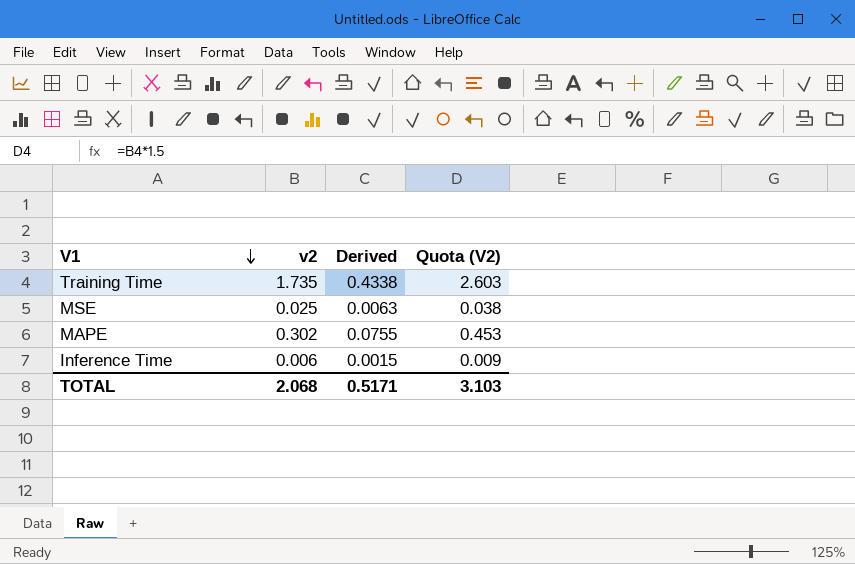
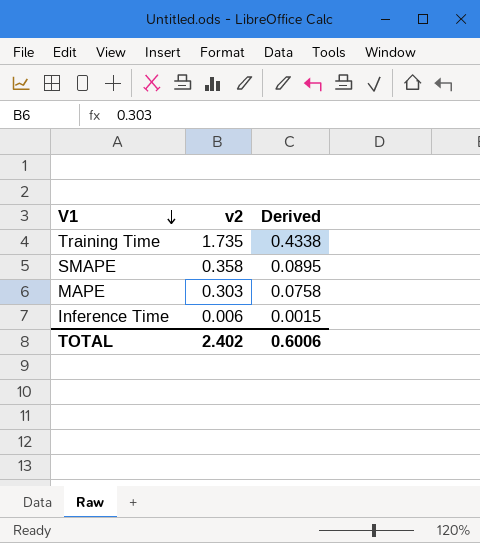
column Quota (V2) | formula: [v2] * 1.5 -> none
row MSE: 0.025 | 0.0063 | 0.038 -> none
row SMAPE: none -> 0.358 | 0.0895
MAPE | v2: 0.302 -> 0.303
MAPE | Derived: 0.0755 -> 0.0758
TOTAL | v2: 2.068 -> 2.402
TOTAL | Derived: 0.5171 -> 0.6006

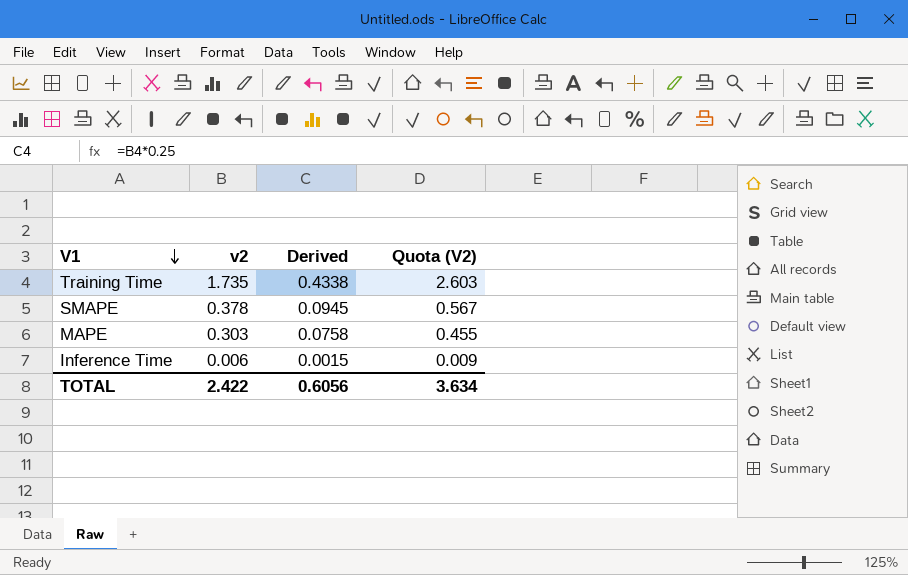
column Quota (V2) | formula: none -> [v2] * 1.5
SMAPE | v2: 0.358 -> 0.378
SMAPE | Derived: 0.0895 -> 0.0945
TOTAL | v2: 2.402 -> 2.422
TOTAL | Derived: 0.6006 -> 0.6056

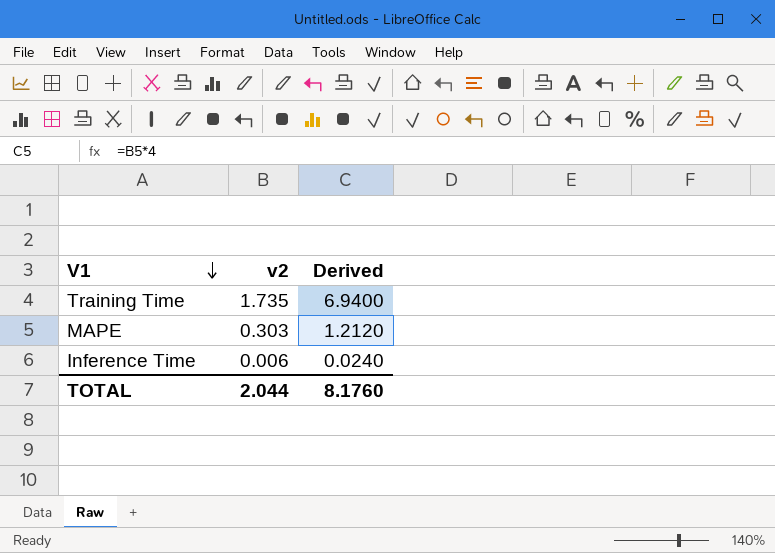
column Quota (V2) | formula: [v2] * 1.5 -> none
column Derived | formula: [v2] * 0.25 -> [v2] * 4
row SMAPE: 0.378 | 0.0945 | 0.567 -> none
TOTAL | v2: 2.422 -> 2.044
TOTAL | Derived: 0.6056 -> 8.1760

